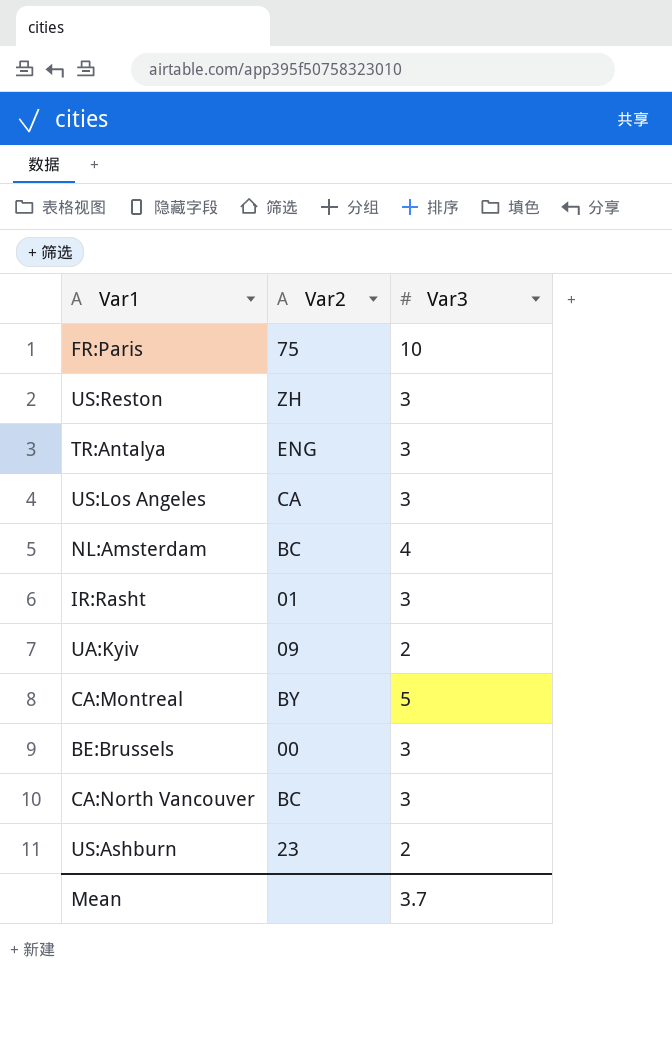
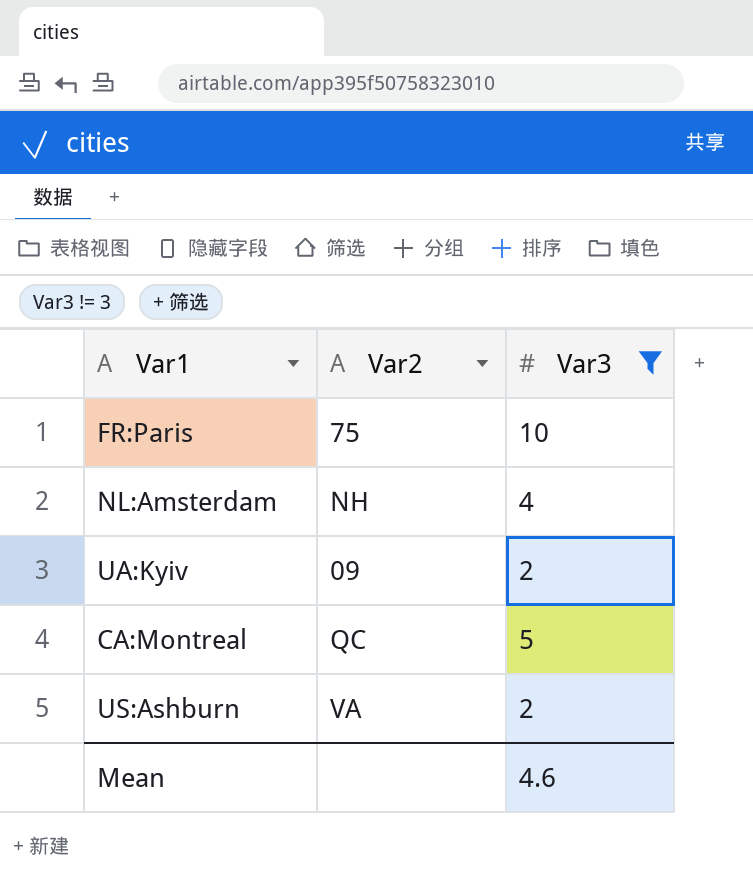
filter: none -> Var3 != 3
NL:Amsterdam | Var2: BC -> NH
CA:Montreal | Var2: BY -> QC
US:Ashburn | Var2: 23 -> VA
Mean | Var3: 3.7 -> 4.6

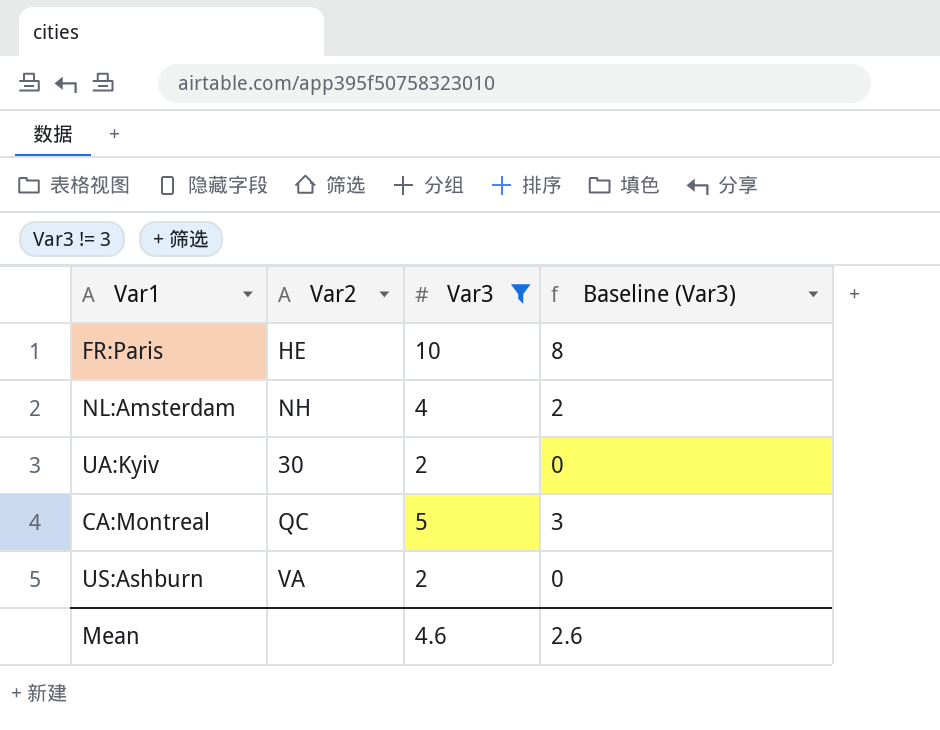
column Baseline (Var3) | formula: none -> [Var3] - 2
FR:Paris | Var2: 75 -> HE
UA:Kyiv | Var2: 09 -> 30

